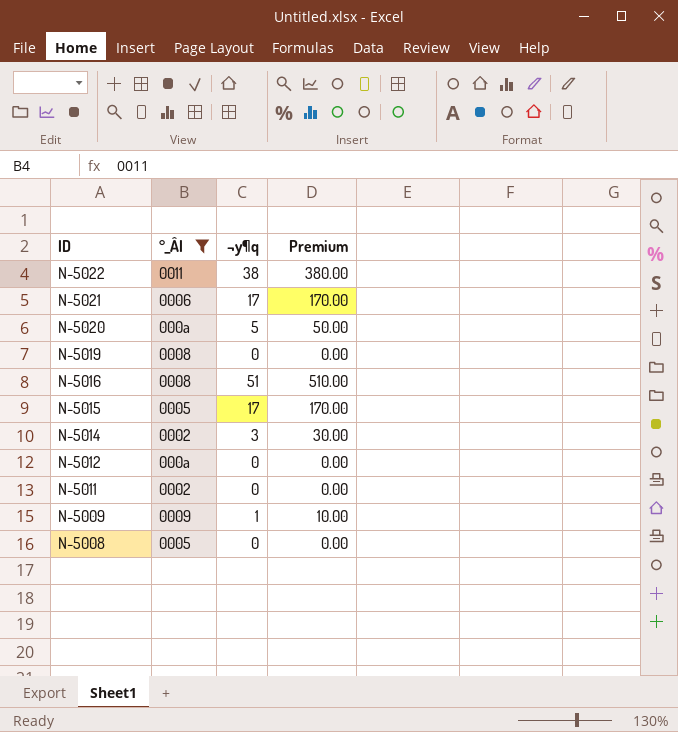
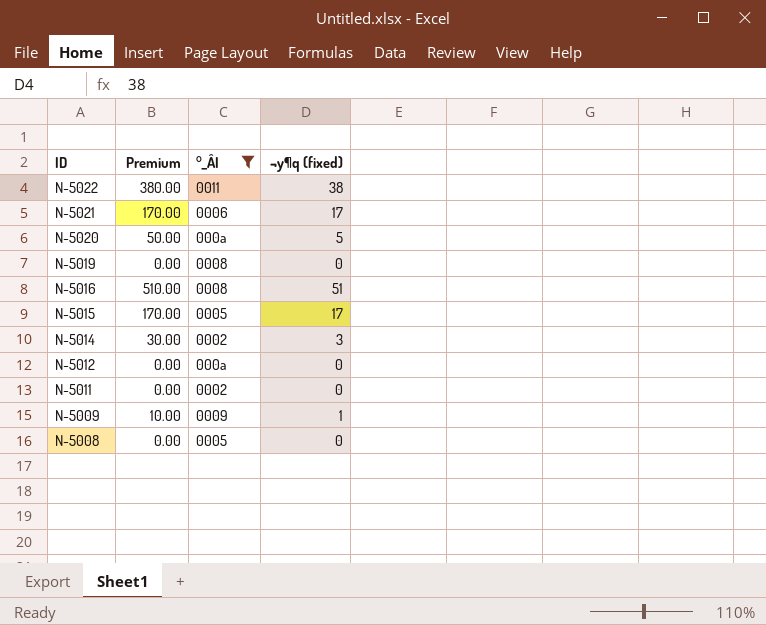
column Premium | position: 4 -> 2
column name: ¬y¶q -> ¬y¶q (fixed)

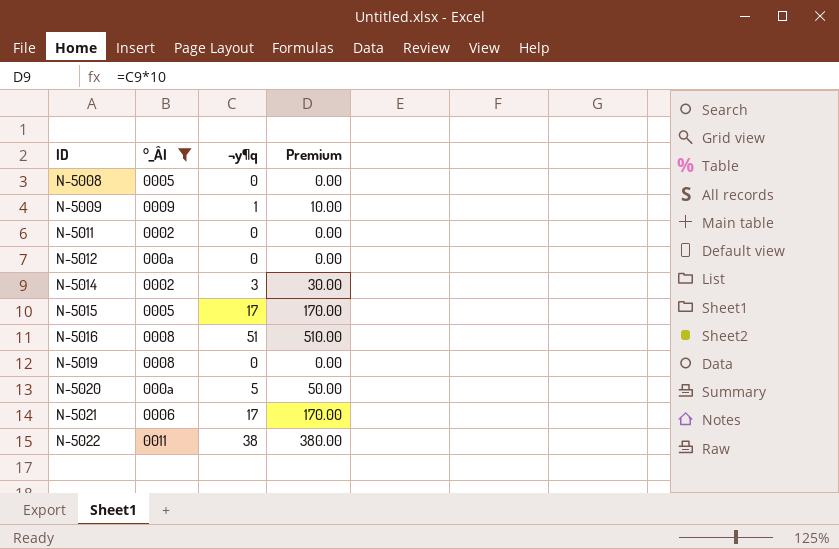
row order: ID descending -> ID ascending
column name: ¬y¶q (fixed) -> ¬y¶q
column Premium | position: 2 -> 4

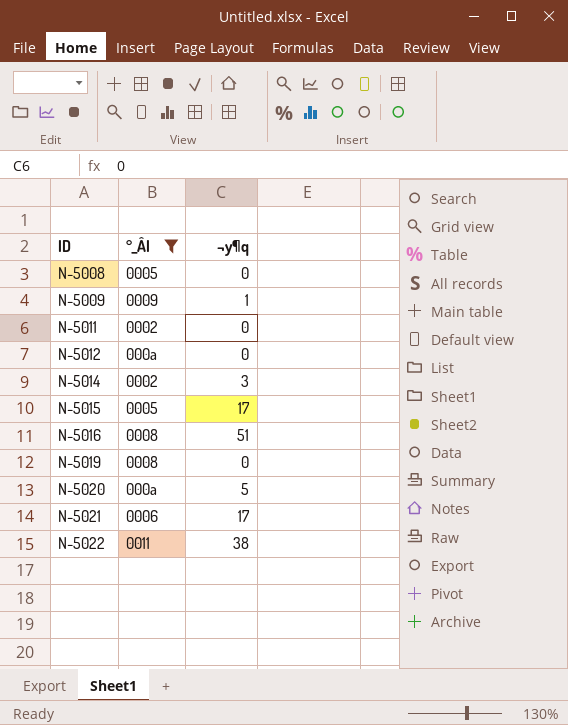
column Premium | formula: [¬y¶q] * 10 -> none

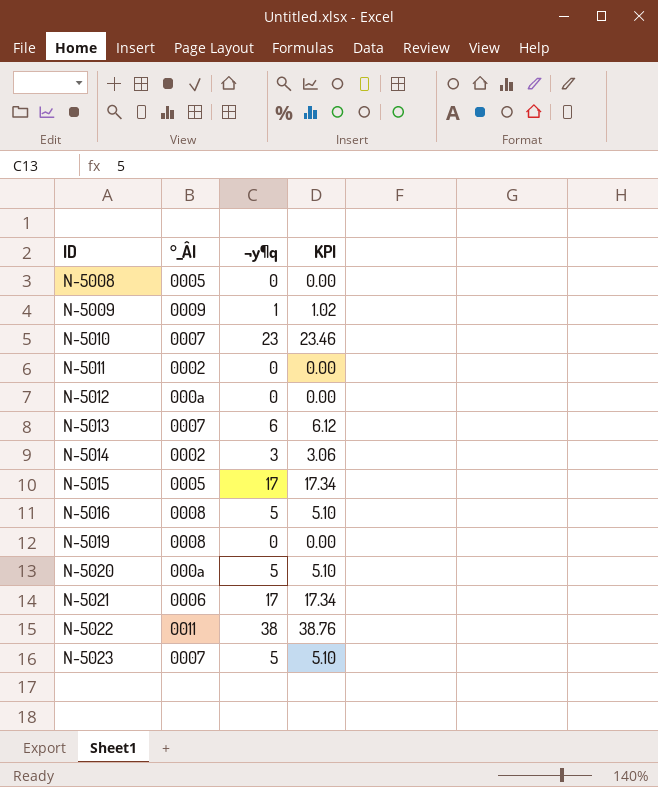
filter: °_ÂI != 0007 -> none
column KPI | formula: none -> [¬y¶q] * 1.02
N-5016 | ¬y¶q: 51 -> 5

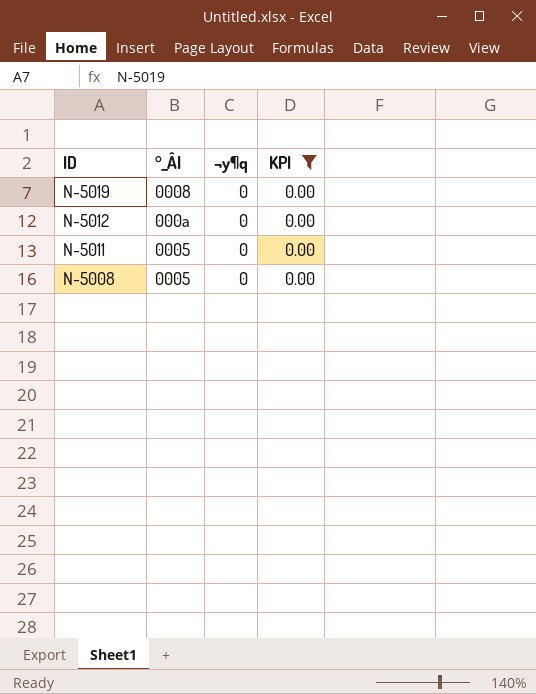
filter: none -> KPI = 0.00
row order: ID ascending -> ID descending
N-5011 | °_ÂI: 0002 -> 0005

